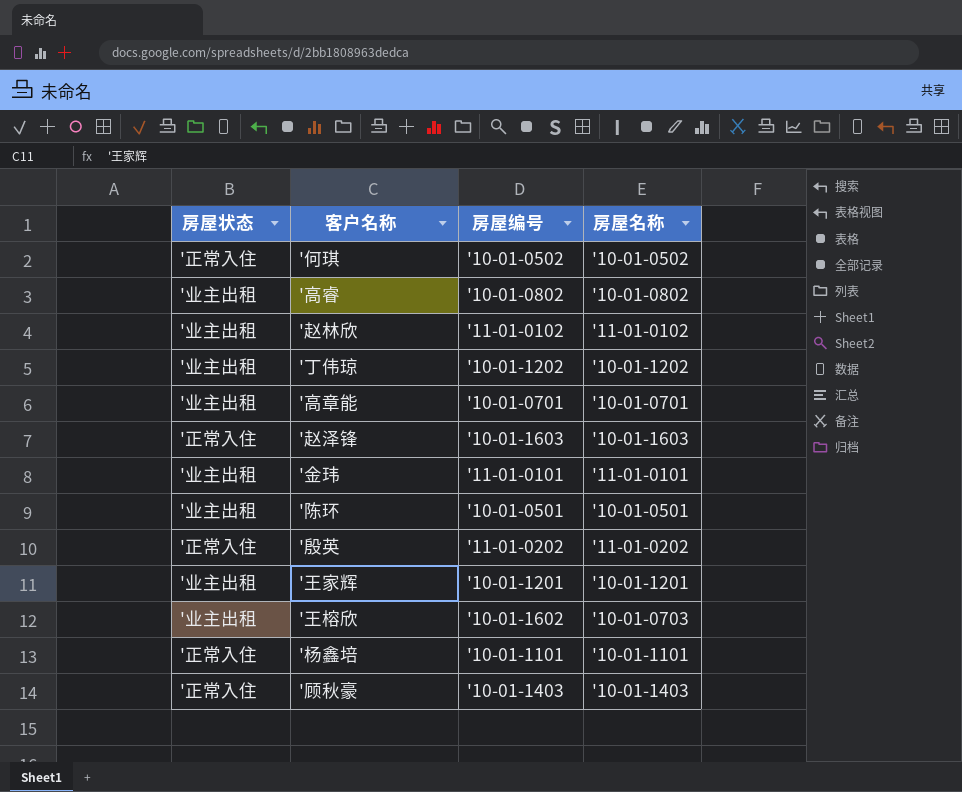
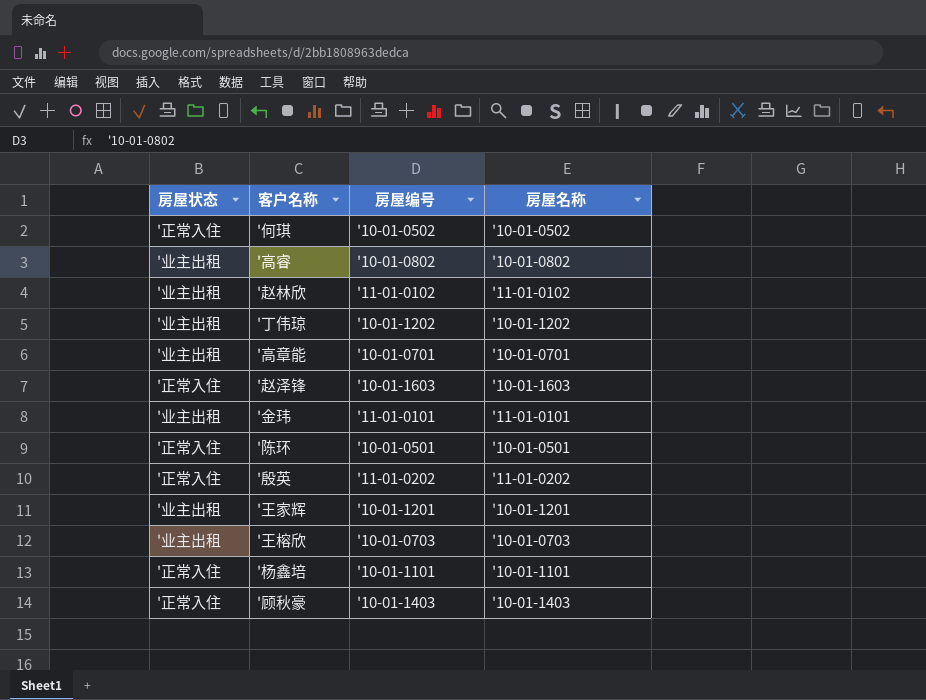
'陈环 | 房屋状态: '业主出租 -> '正常入住
'王榕欣 | 房屋编号: '10-01-1602 -> '10-01-0703

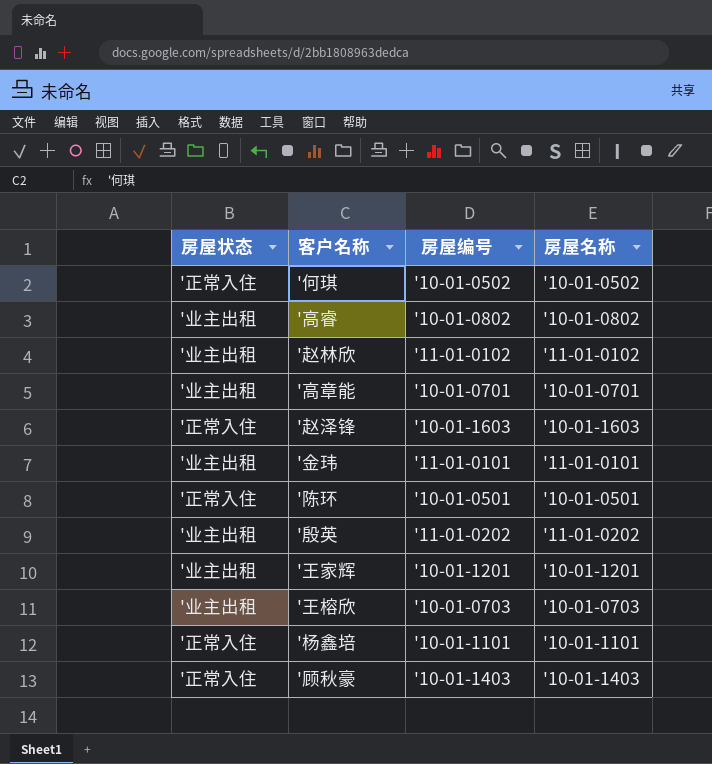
row '丁伟琼: '业主出租 | '10-01-1202 | '10-01-1202 -> none
'殷英 | 房屋状态: '正常入住 -> '业主出租

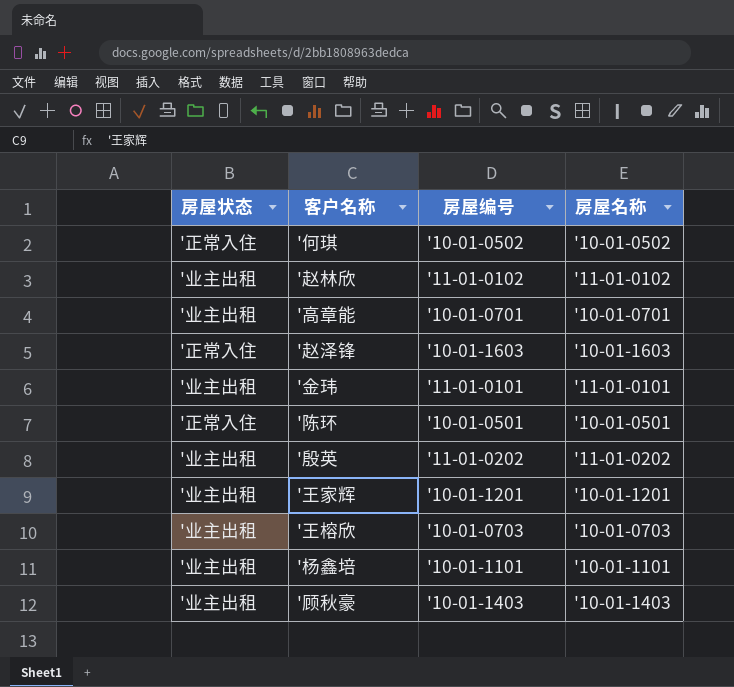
row '高睿: '业主出租 | '10-01-0802 | '10-01-0802 -> none
'杨鑫培 | 房屋状态: '正常入住 -> '业主出租
'顾秋豪 | 房屋状态: '正常入住 -> '业主出租

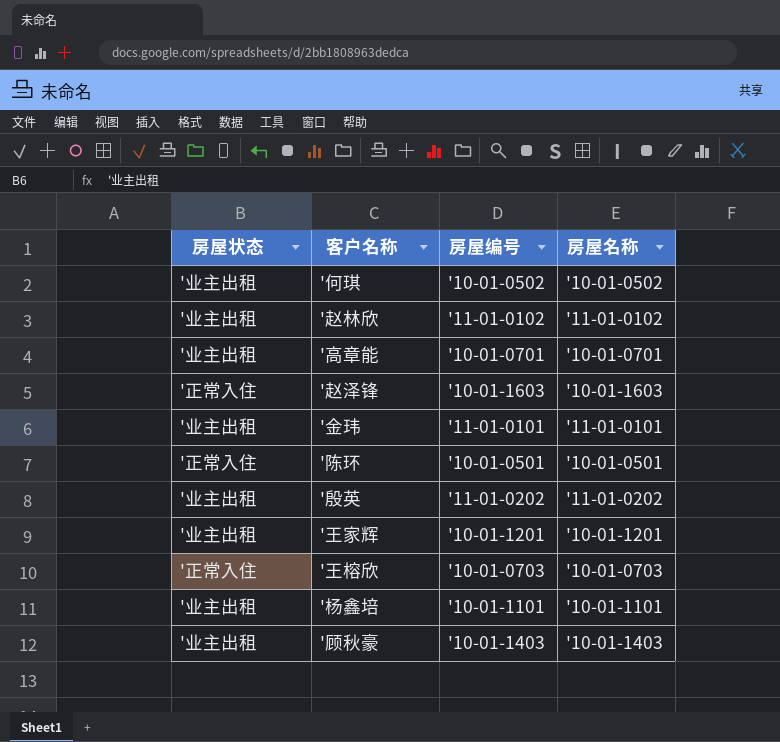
'何琪 | 房屋状态: '正常入住 -> '业主出租
'王榕欣 | 房屋状态: '业主出租 -> '正常入住

